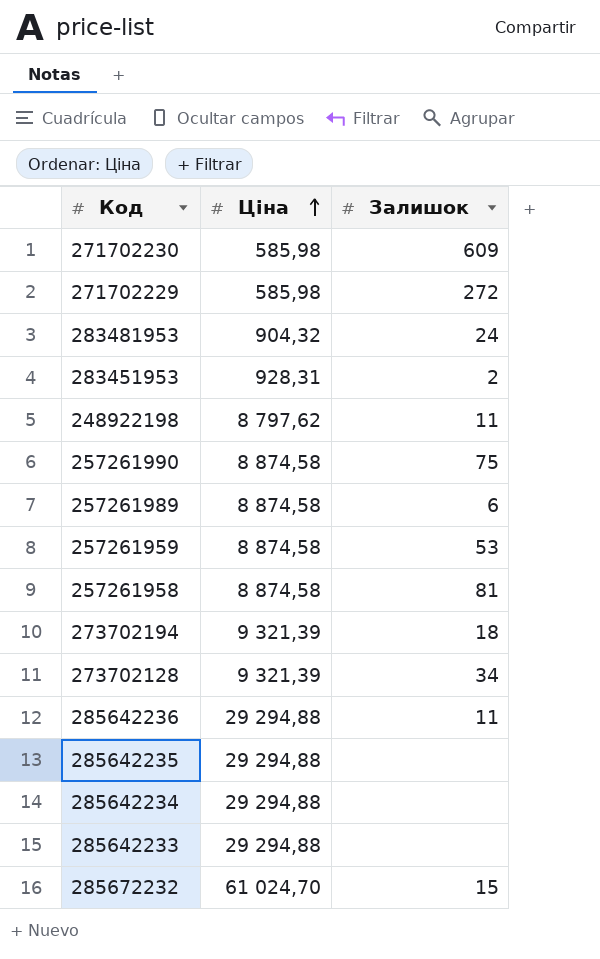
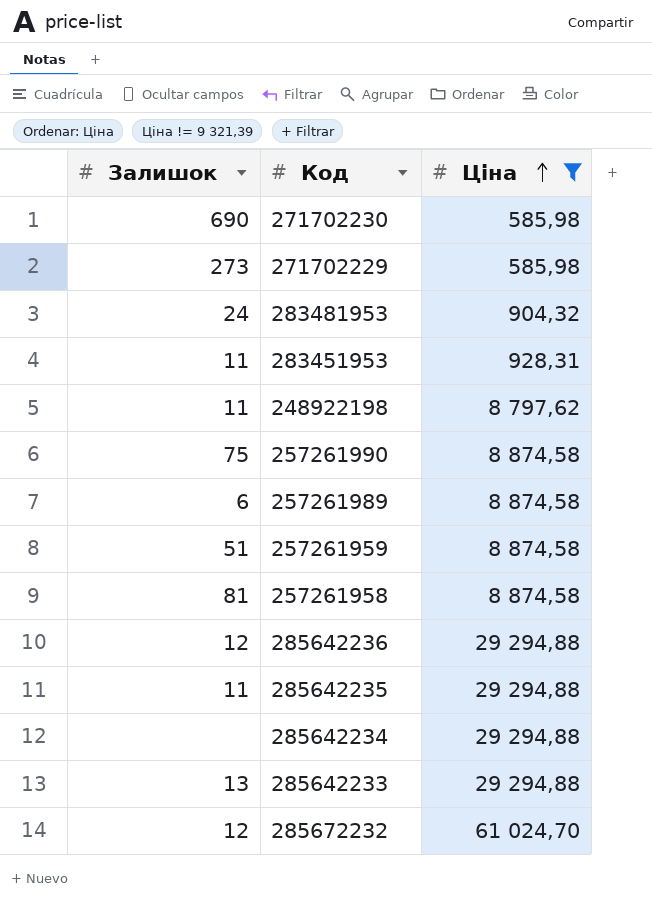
filter: none -> Ціна != 9 321,39
column Залишок | position: 3 -> 1
271702230 | Залишок: 609 -> 690
271702229 | Залишок: 272 -> 273
283451953 | Залишок: 2 -> 11
257261959 | Залишок: 53 -> 51
285642236 | Залишок: 11 -> 12
285642235 | Залишок: none -> 11
285642233 | Залишок: none -> 13
285672232 | Залишок: 15 -> 12

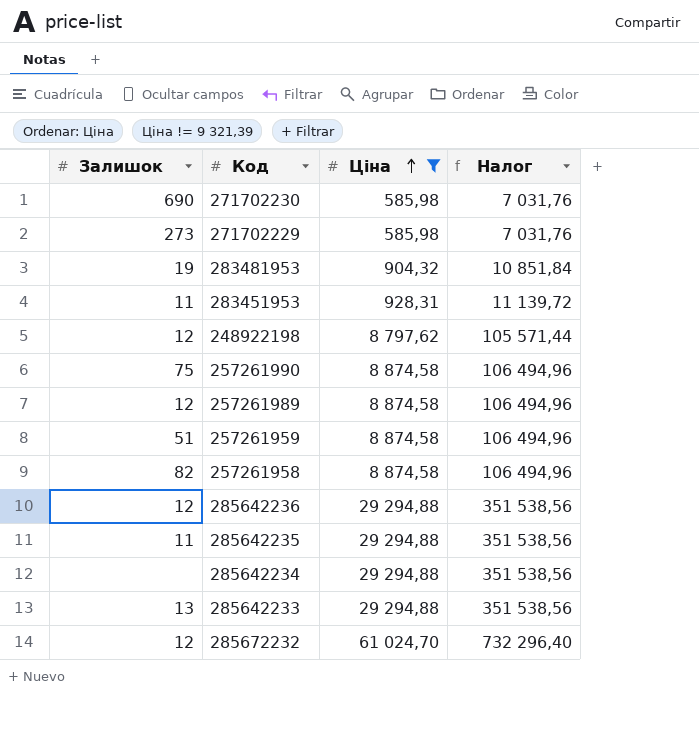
column Налог | formula: none -> [Ціна] * 12
283481953 | Залишок: 24 -> 19
248922198 | Залишок: 11 -> 12
257261989 | Залишок: 6 -> 12
257261958 | Залишок: 81 -> 82

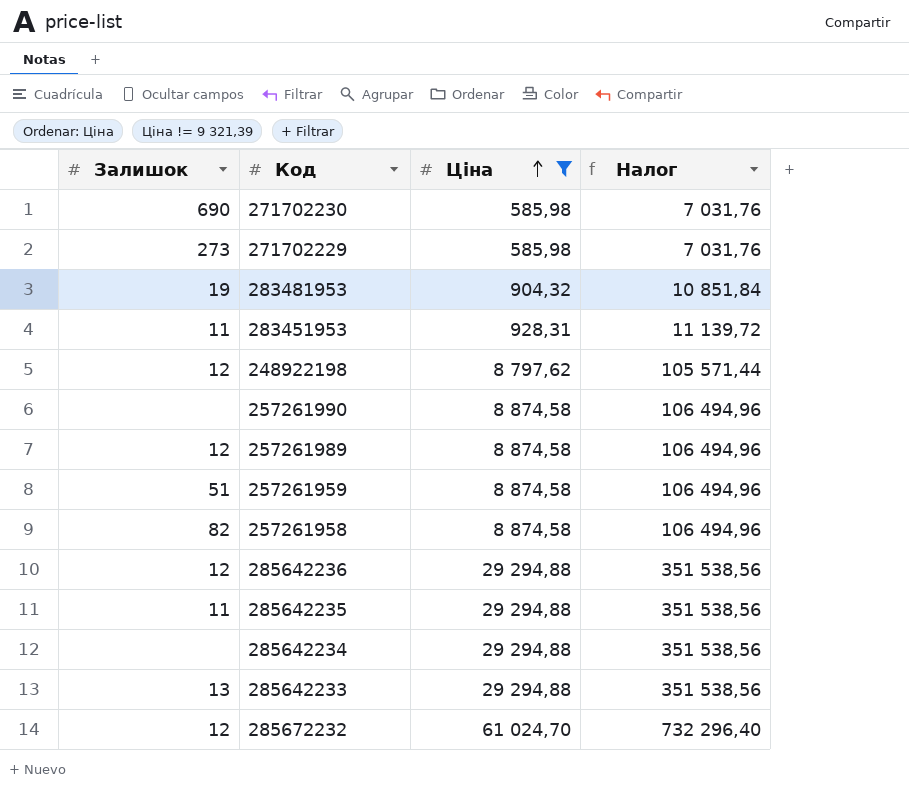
257261990 | Залишок: 75 -> none

